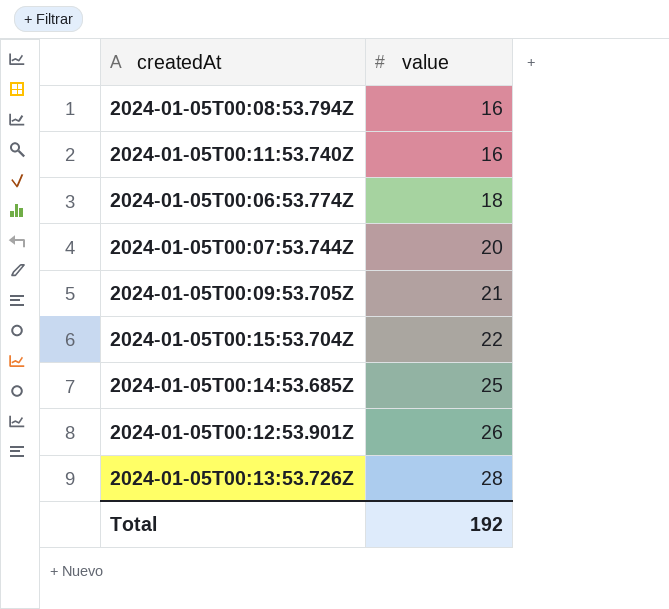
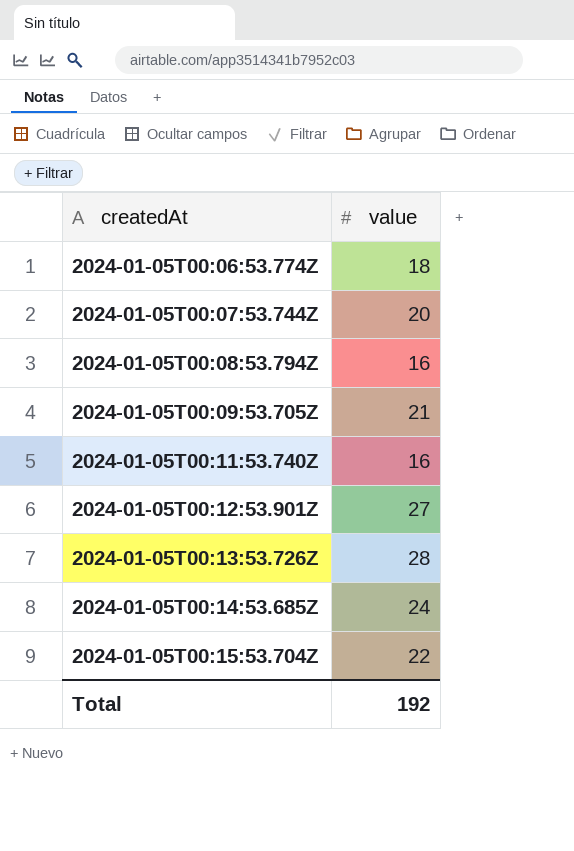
row order: value ascending -> createdAt ascending
2024-01-05T00:12:53.901Z | value: 26 -> 27
2024-01-05T00:14:53.685Z | value: 25 -> 24

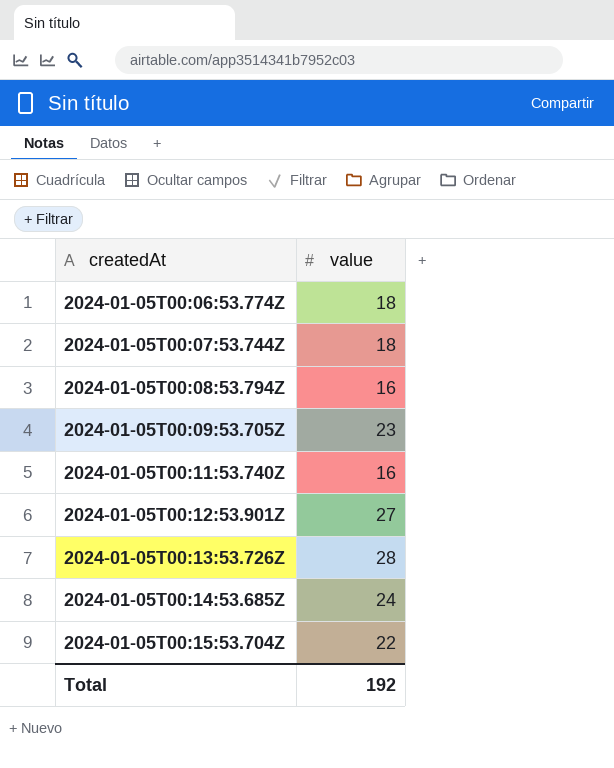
2024-01-05T00:07:53.744Z | value: 20 -> 18
2024-01-05T00:09:53.705Z | value: 21 -> 23

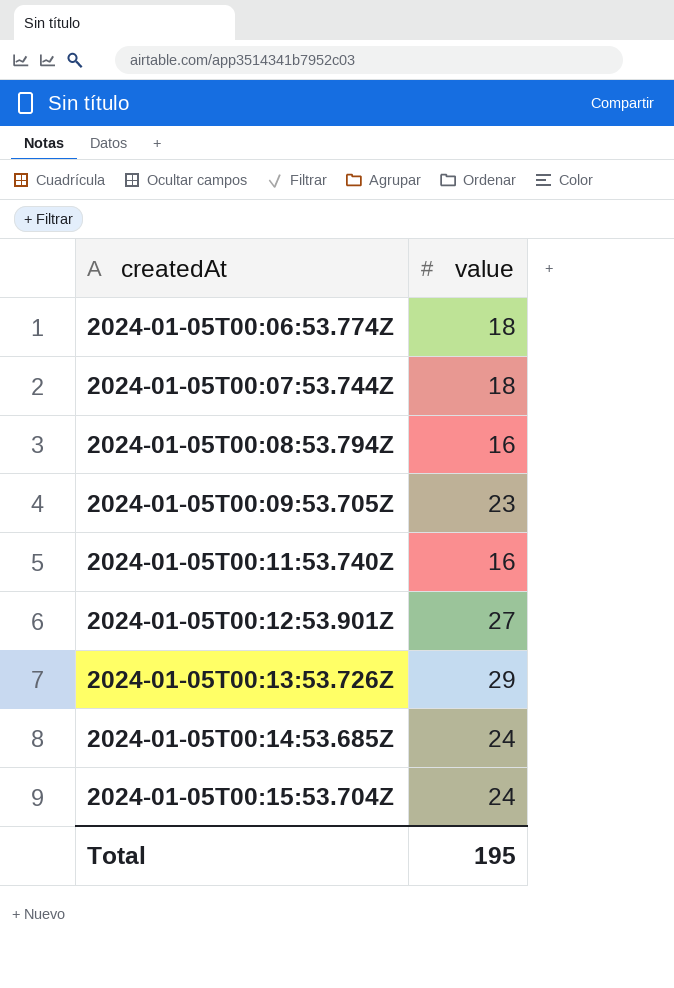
2024-01-05T00:13:53.726Z | value: 28 -> 29
2024-01-05T00:15:53.704Z | value: 22 -> 24
Total | value: 192 -> 195

